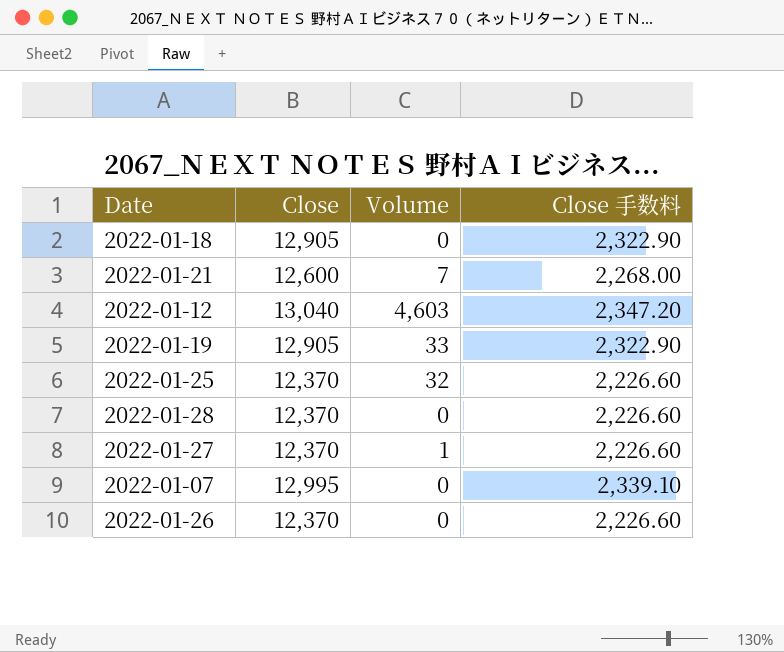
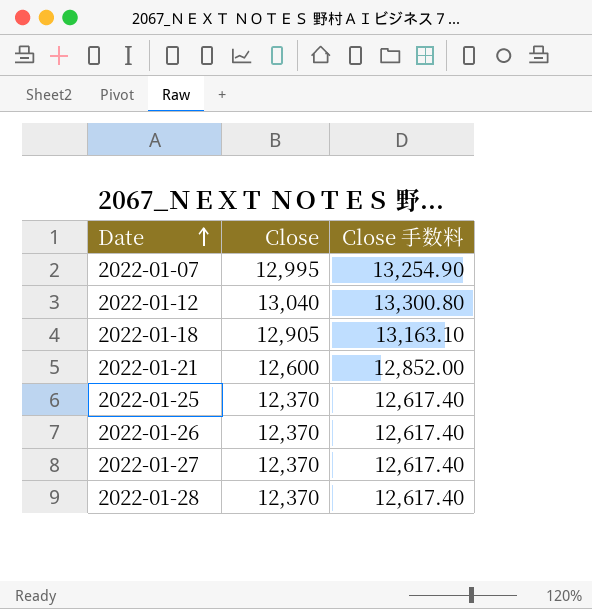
row order: none -> Date ascending
column Volume | position: 3 -> none
column Close 手数料 | formula: [Close] * 0.18 -> [Close] * 1.02
row 2022-01-19: 12,905 | 33 | 2,322.90 -> none

